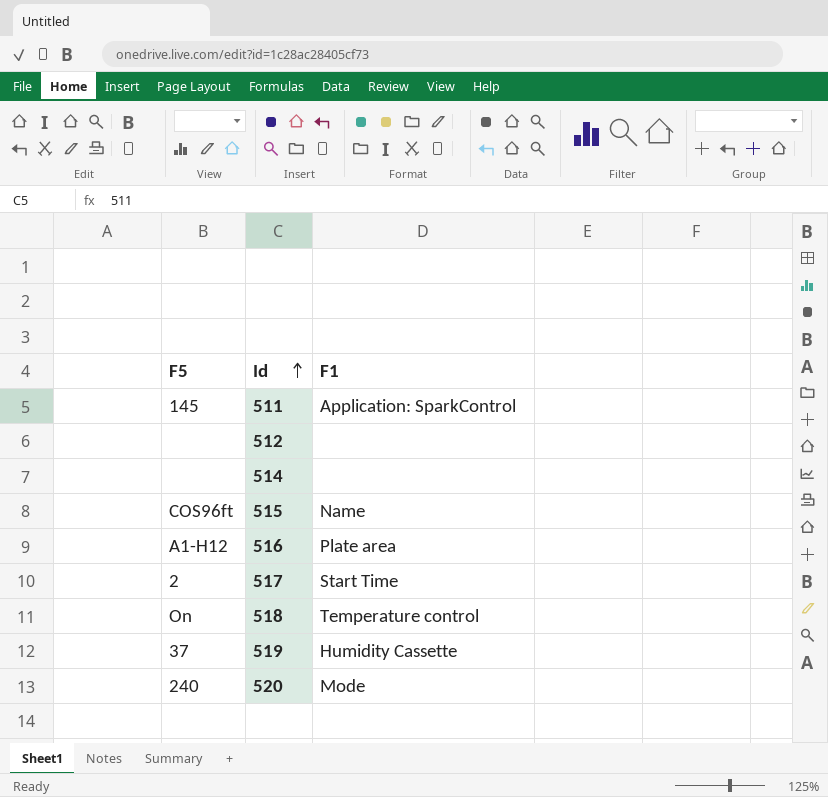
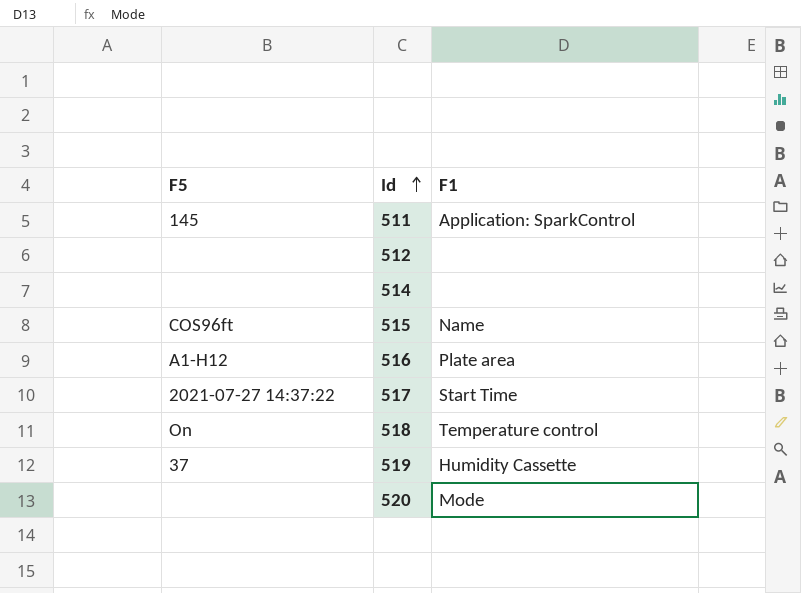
517 | F5: 2 -> 2021-07-27 14:37:22
520 | F5: 240 -> none

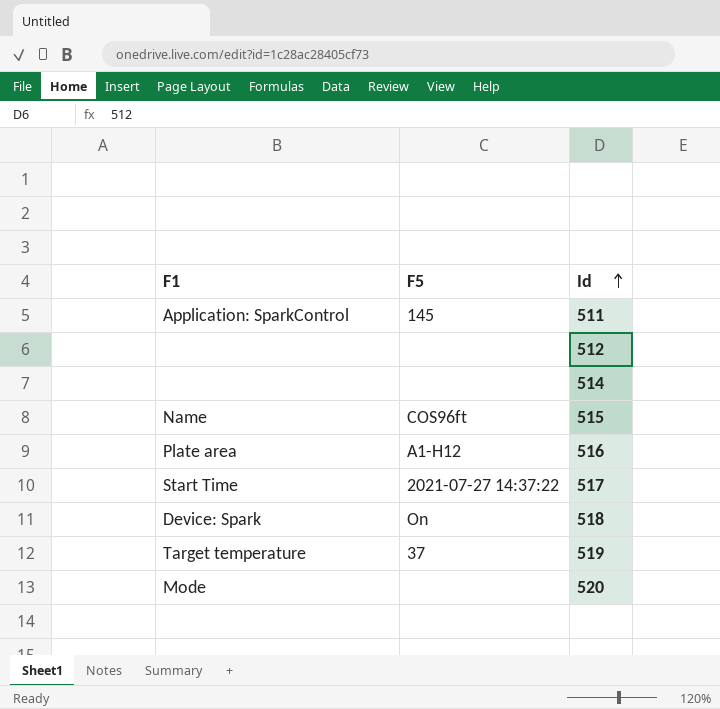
column F1 | position: 3 -> 1
518 | F1: Temperature control -> Device: Spark
519 | F1: Humidity Cassette -> Target temperature

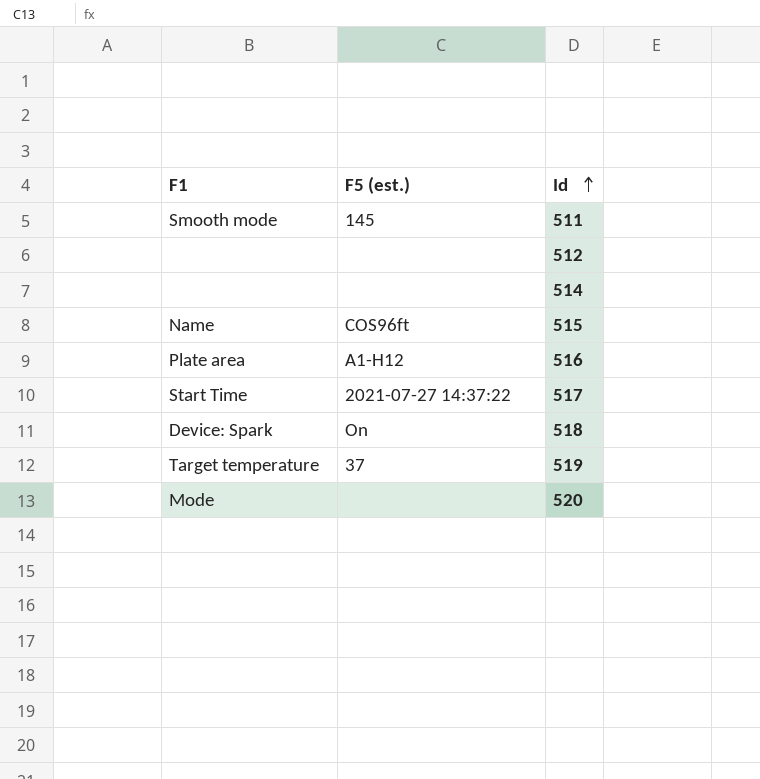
column name: F5 -> F5 (est.)
511 | F1: Application: SparkControl -> Smooth mode

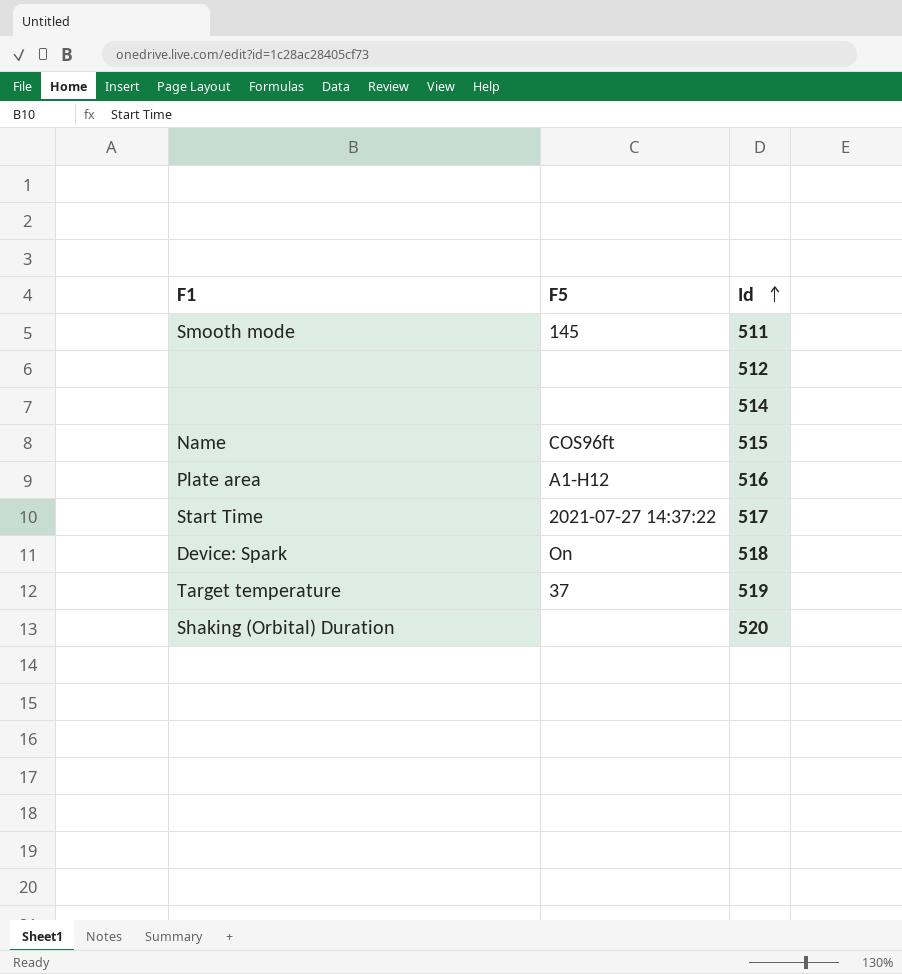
column name: F5 (est.) -> F5
520 | F1: Mode -> Shaking (Orbital) Duration

